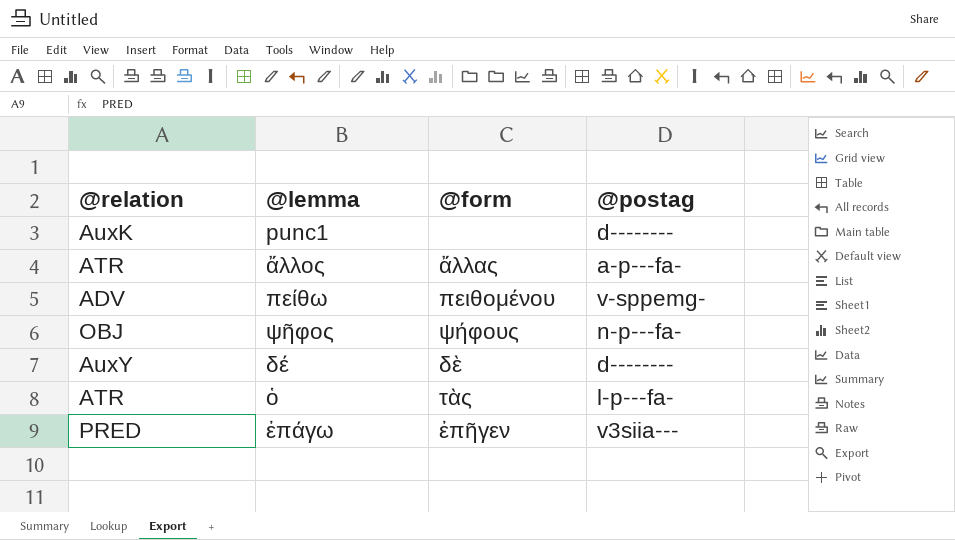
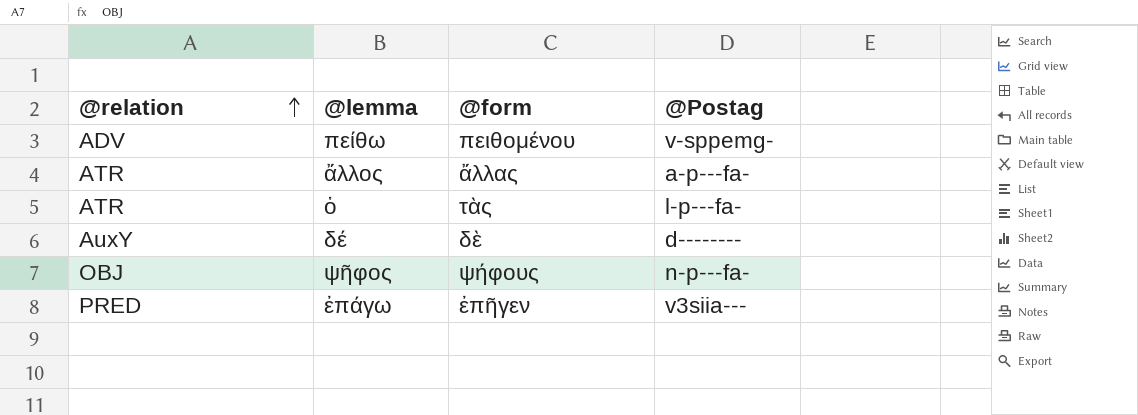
row order: none -> @relation ascending
column name: @postag -> @Postag
row punc1: AuxK | none | d-------- -> none

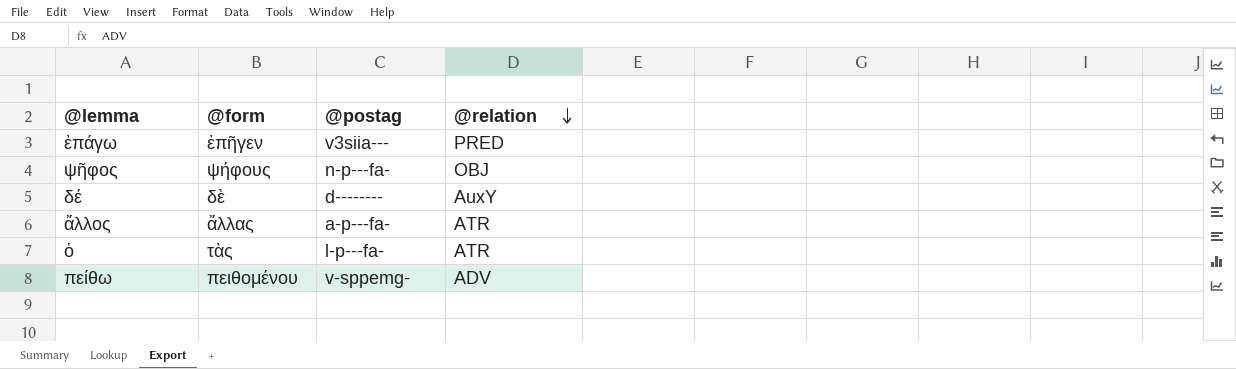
row order: @relation ascending -> @relation descending
column name: @Postag -> @postag
column @relation | position: 1 -> 4

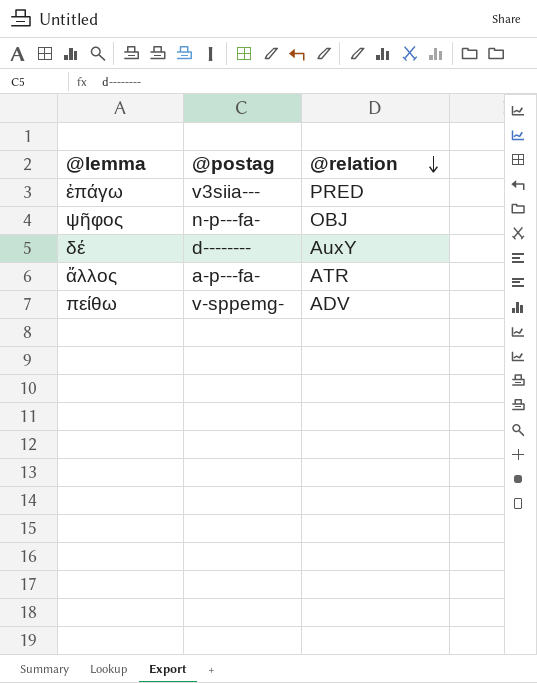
column @form | position: 2 -> none
row ὁ: τὰς | l-p---fa- | ATR -> none

